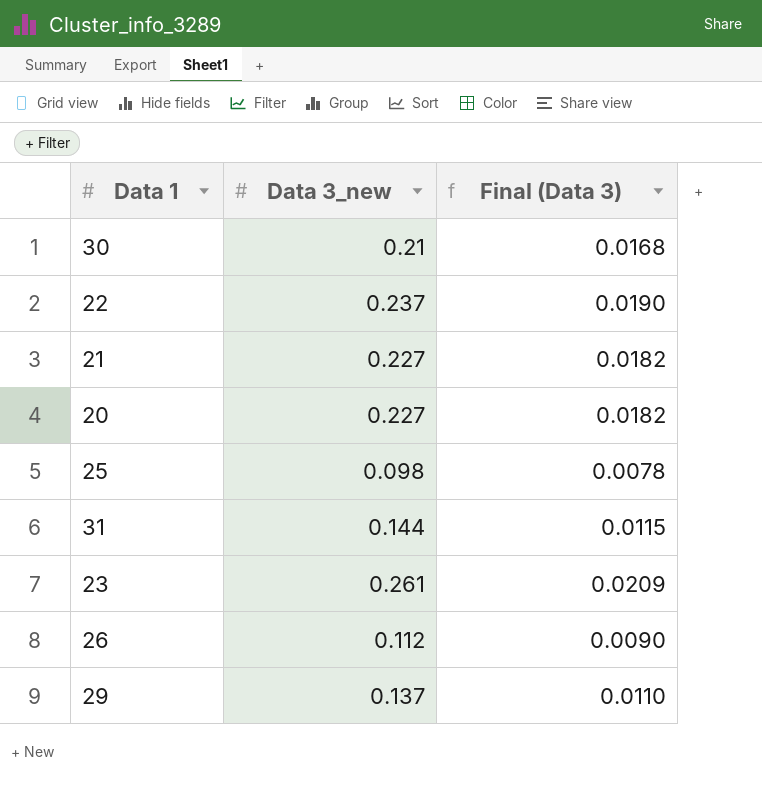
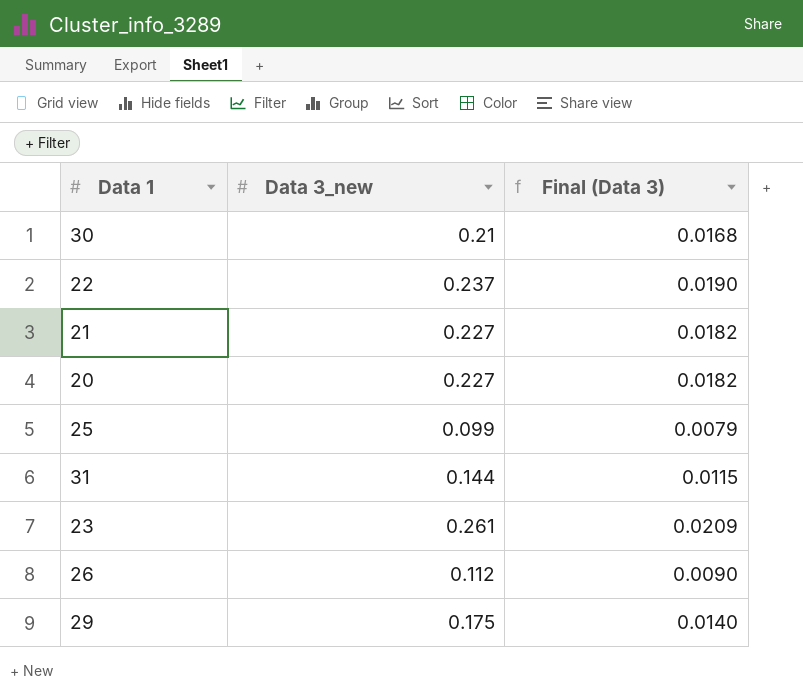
25 | Data 3_new: 0.098 -> 0.099
25 | Final (Data 3): 0.0078 -> 0.0079
29 | Data 3_new: 0.137 -> 0.175
29 | Final (Data 3): 0.0110 -> 0.0140

